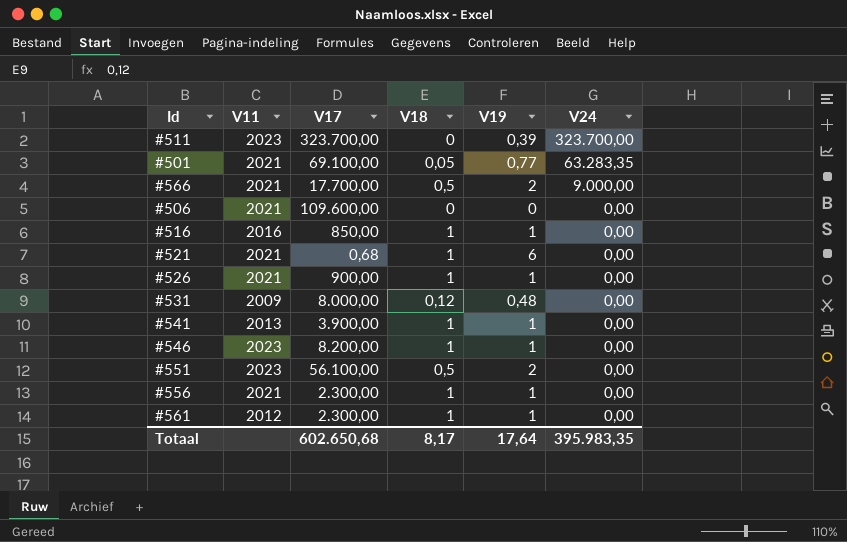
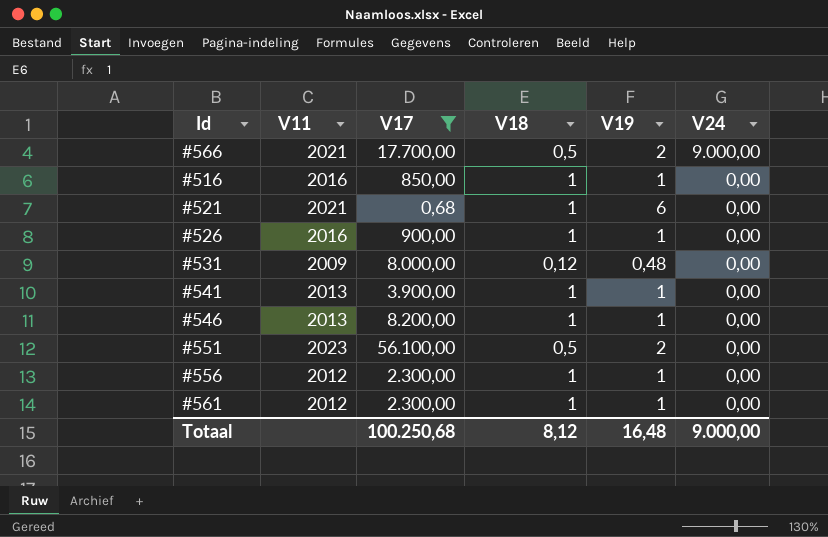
filter: none -> V17 <= 56.100,00
#526 | V11: 2021 -> 2016
#546 | V11: 2023 -> 2013
#556 | V11: 2021 -> 2012
Totaal | V17: 602.650,68 -> 100.250,68
Totaal | V18: 8,17 -> 8,12
Totaal | V19: 17,64 -> 16,48
Totaal | V24: 395.983,35 -> 9.000,00

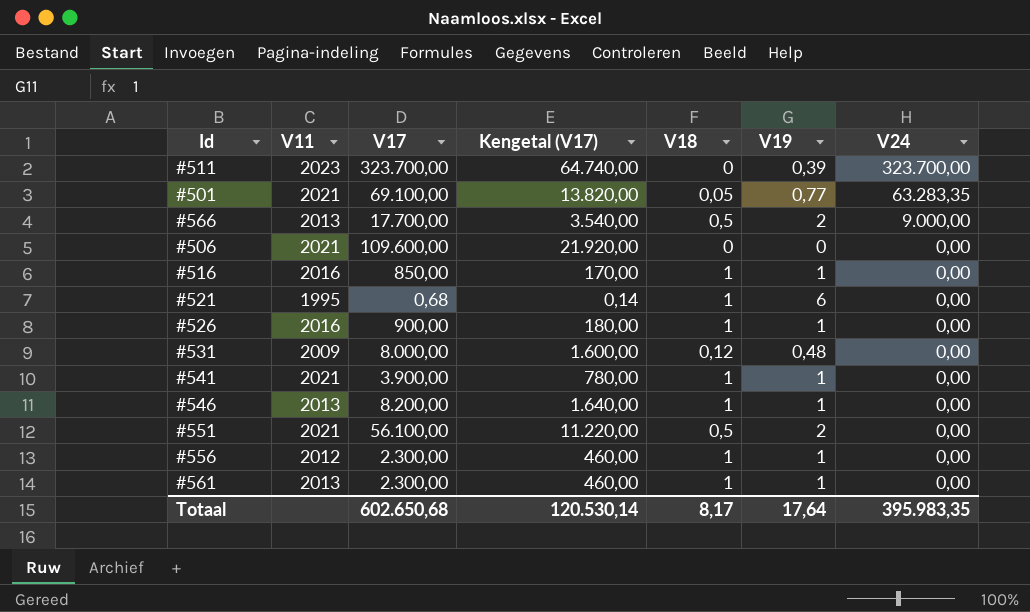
filter: V17 <= 56.100,00 -> none
column Kengetal (V17) | formula: none -> [V17] * 0,2
#566 | V11: 2021 -> 2013
#521 | V11: 2021 -> 1995
#541 | V11: 2013 -> 2021
#551 | V11: 2023 -> 2021
#561 | V11: 2012 -> 2013
Totaal | V17: 100.250,68 -> 602.650,68
Totaal | V18: 8,12 -> 8,17
Totaal | V19: 16,48 -> 17,64
Totaal | V24: 9.000,00 -> 395.983,35

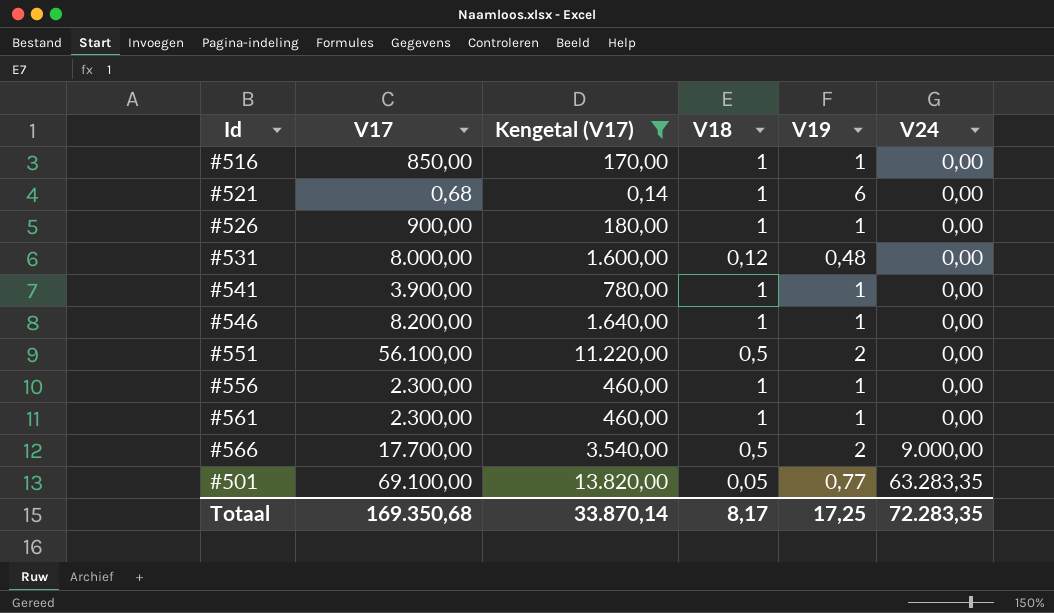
filter: none -> Kengetal (V17) <= 13.820,00
row order: V24 descending -> V24 ascending
column V11 | position: 2 -> none
Totaal | V17: 602.650,68 -> 169.350,68
Totaal | Kengetal (V17): 120.530,14 -> 33.870,14
Totaal | V19: 17,64 -> 17,25
Totaal | V24: 395.983,35 -> 72.283,35

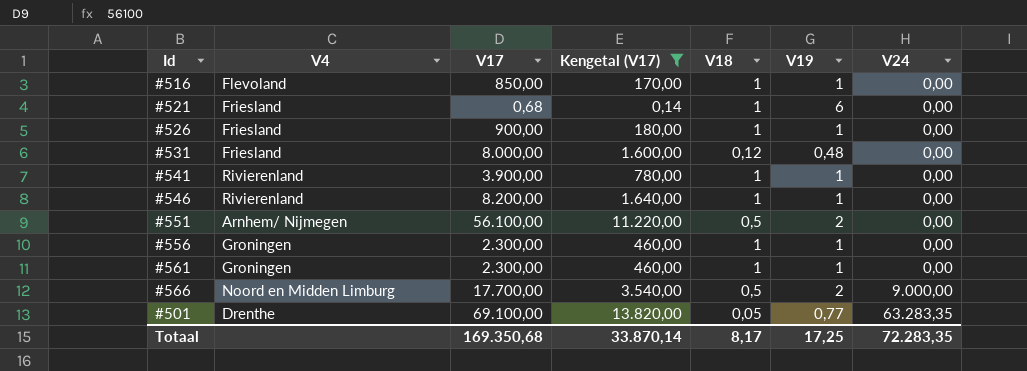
column V4 | position: none -> 2

